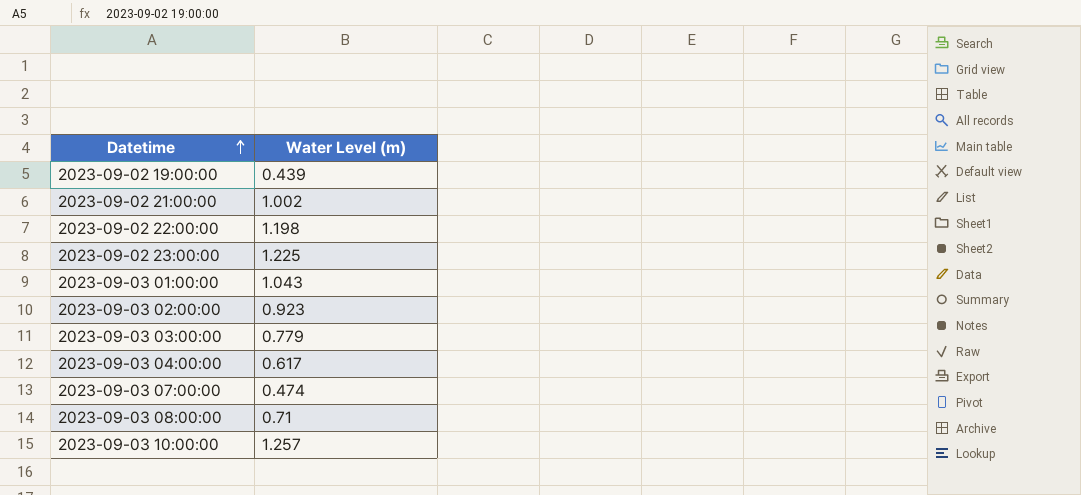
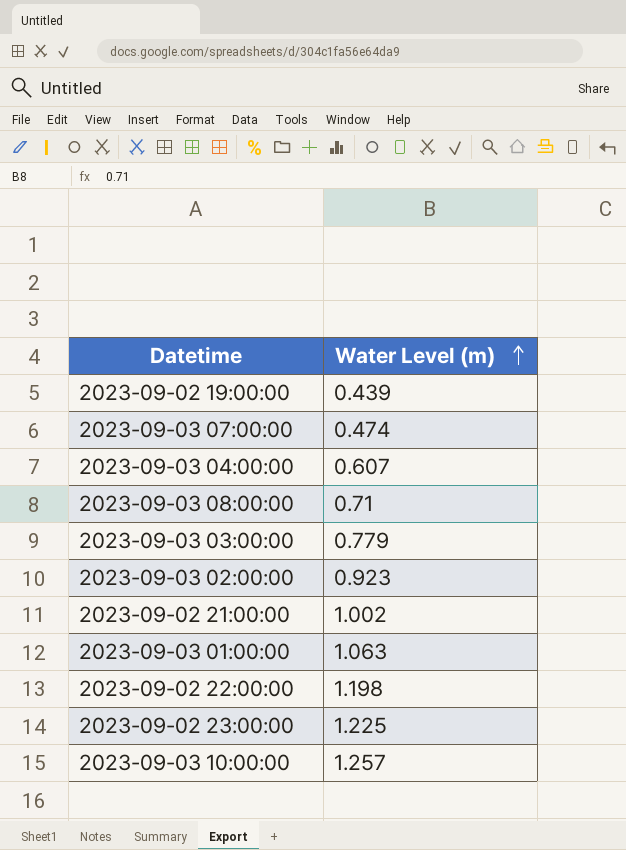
row order: Datetime ascending -> Water Level (m) ascending
2023-09-03 04:00:00 | Water Level (m): 0.617 -> 0.607
2023-09-03 01:00:00 | Water Level (m): 1.043 -> 1.063

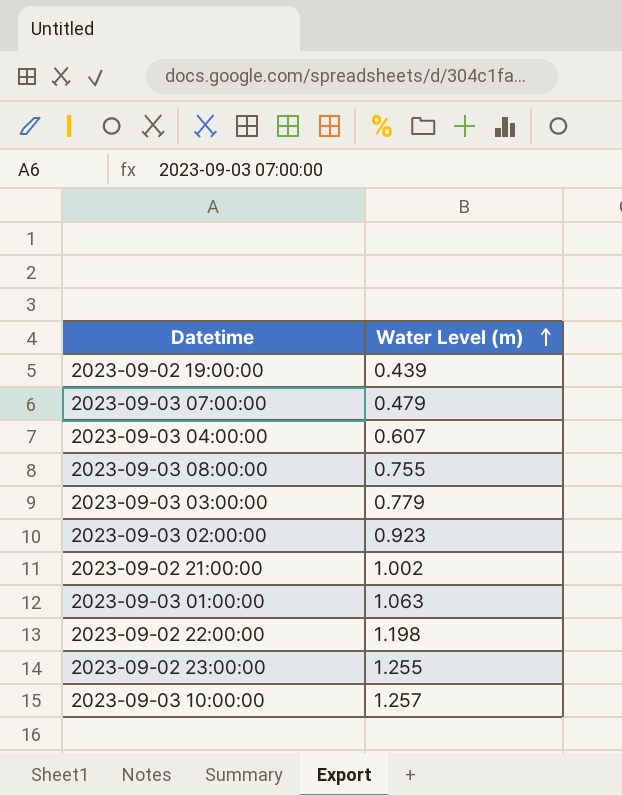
2023-09-03 07:00:00 | Water Level (m): 0.474 -> 0.479
2023-09-03 08:00:00 | Water Level (m): 0.71 -> 0.755
2023-09-02 23:00:00 | Water Level (m): 1.225 -> 1.255

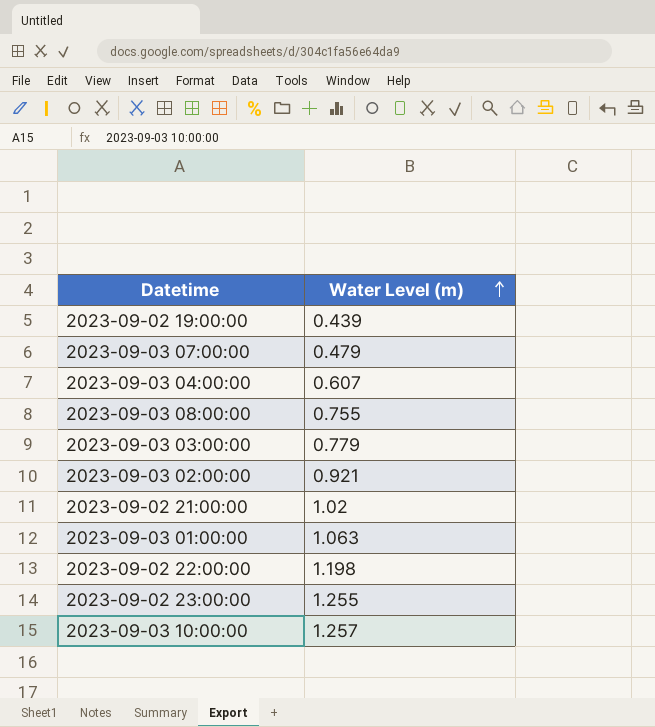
2023-09-03 02:00:00 | Water Level (m): 0.923 -> 0.921
2023-09-02 21:00:00 | Water Level (m): 1.002 -> 1.02

